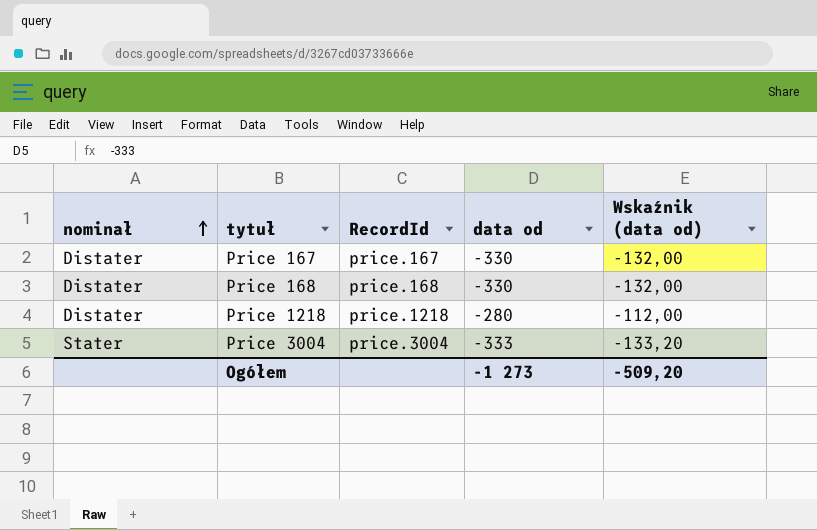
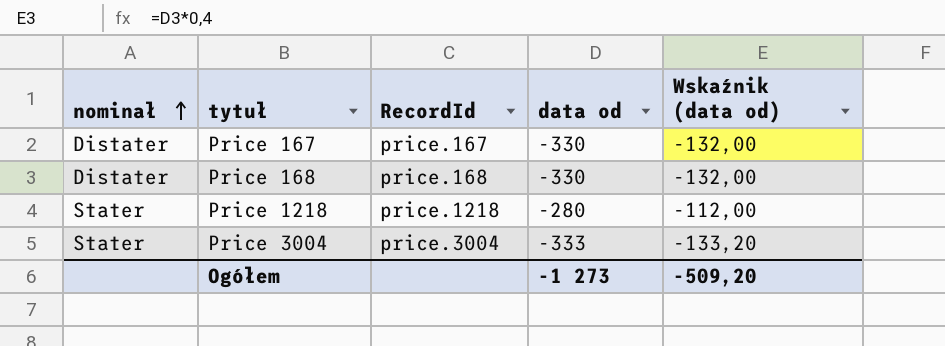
Price 1218 | nominał: Distater -> Stater

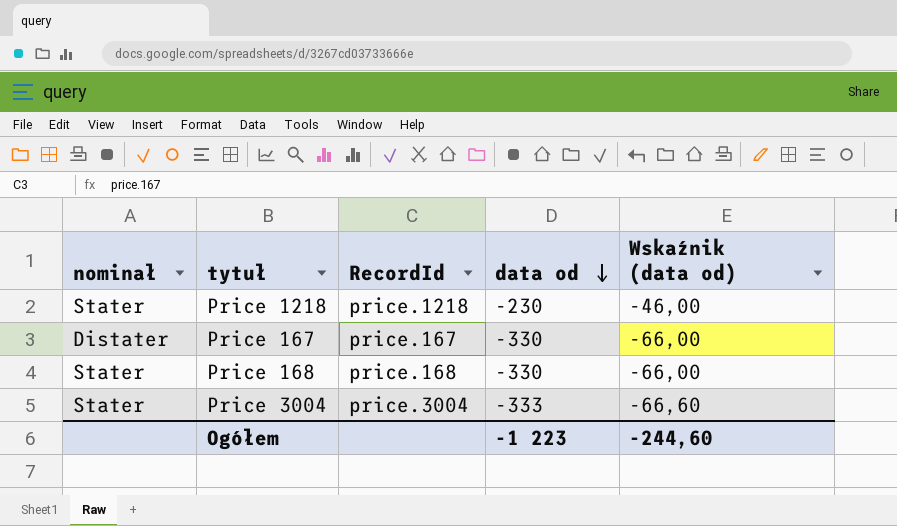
row order: nominał ascending -> data od descending
column Wskaźnik (data od) | formula: [data od] * 0,4 -> [data od] * 0,2
Price 1218 | data od: -280 -> -230
Price 168 | nominał: Distater -> Stater
Ogółem | data od: -1 273 -> -1 223
Ogółem | Wskaźnik (data od): -509,20 -> -244,60

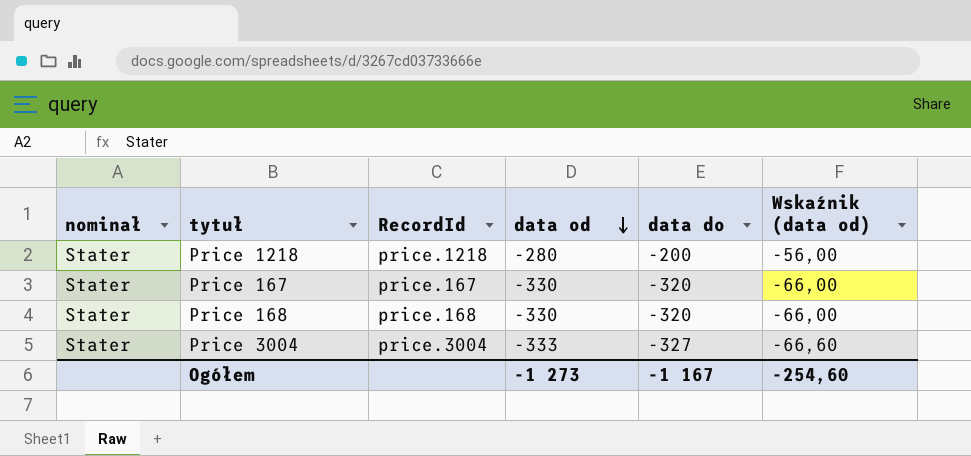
column data do | position: none -> 5
Price 1218 | data od: -230 -> -280
Price 1218 | Wskaźnik (data od): -46,00 -> -56,00
Price 167 | nominał: Distater -> Stater
Ogółem | data od: -1 223 -> -1 273
Ogółem | Wskaźnik (data od): -244,60 -> -254,60

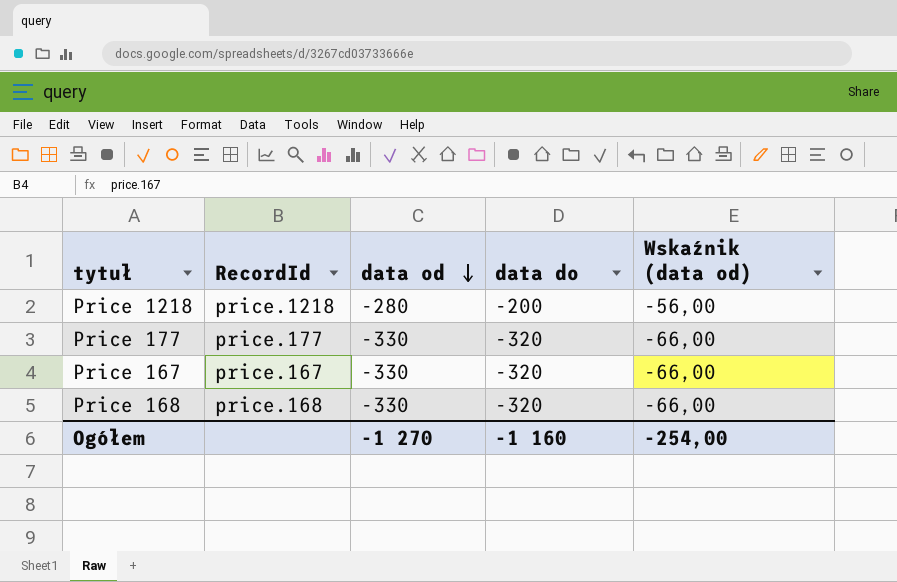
column nominał | position: 1 -> none
row Price 3004: Stater | price.3004 | -333 | -327 | -66,60 -> none
row Price 177: none -> price.177 | -330 | -320 | -66,00
Ogółem | data od: -1 273 -> -1 270
Ogółem | data do: -1 167 -> -1 160
Ogółem | Wskaźnik (data od): -254,60 -> -254,00

